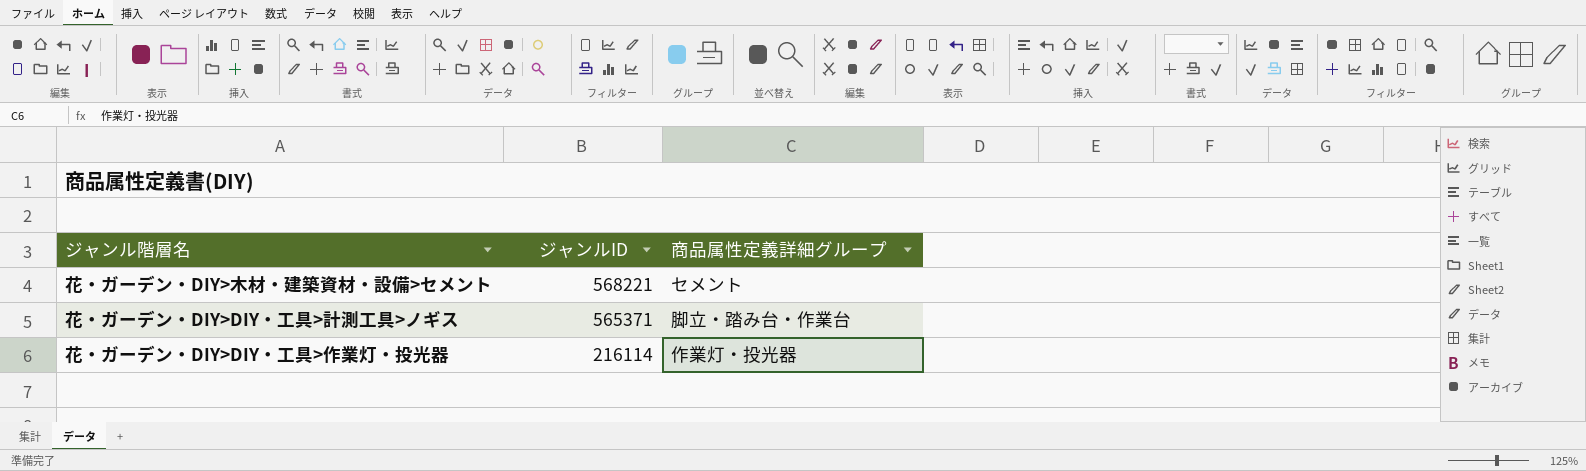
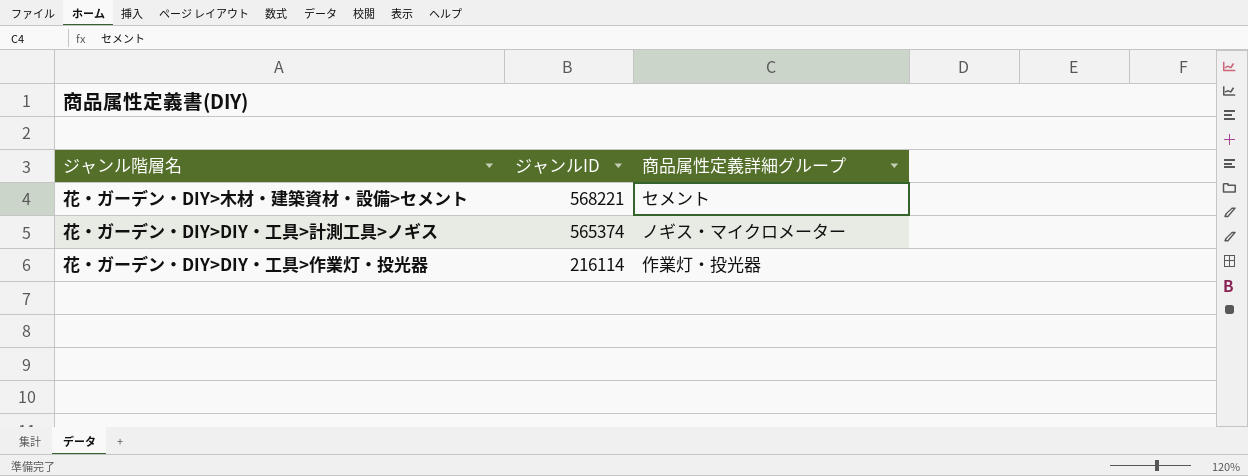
花・ガーデン・DIY>DIY・工具>計測工具>ノギス | ジャンルID: 565371 -> 565374
花・ガーデン・DIY>DIY・工具>計測工具>ノギス | 商品属性定義詳細グループ: 脚立・踏み台・作業台 -> ノギス・マイクロメーター

